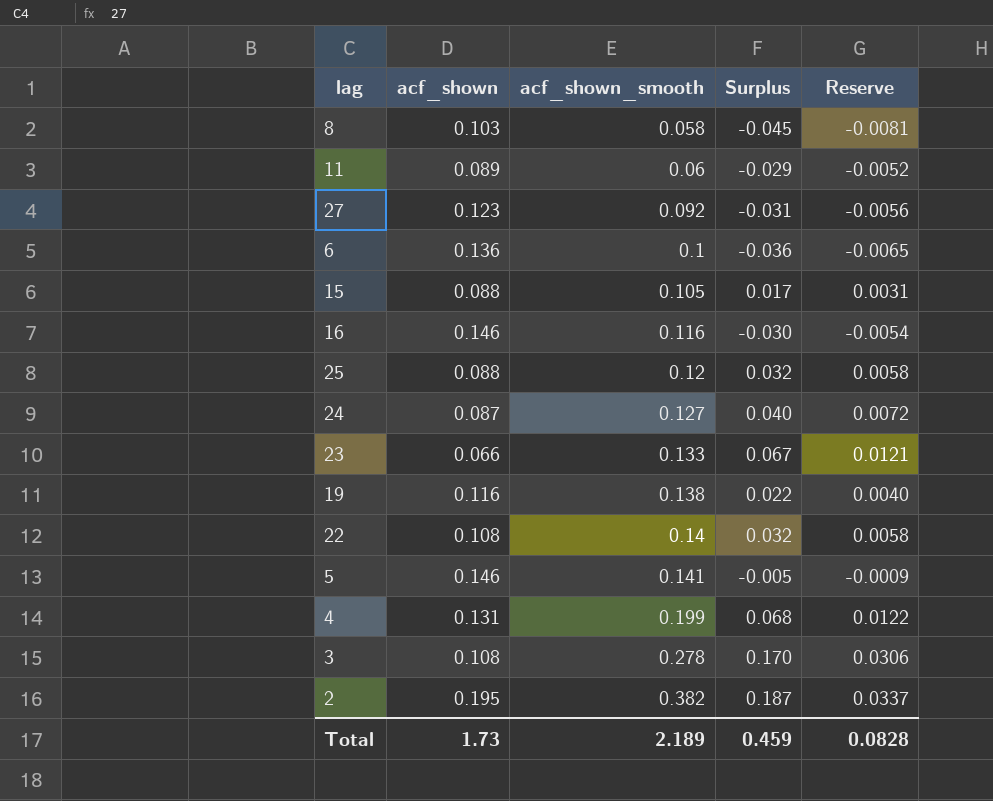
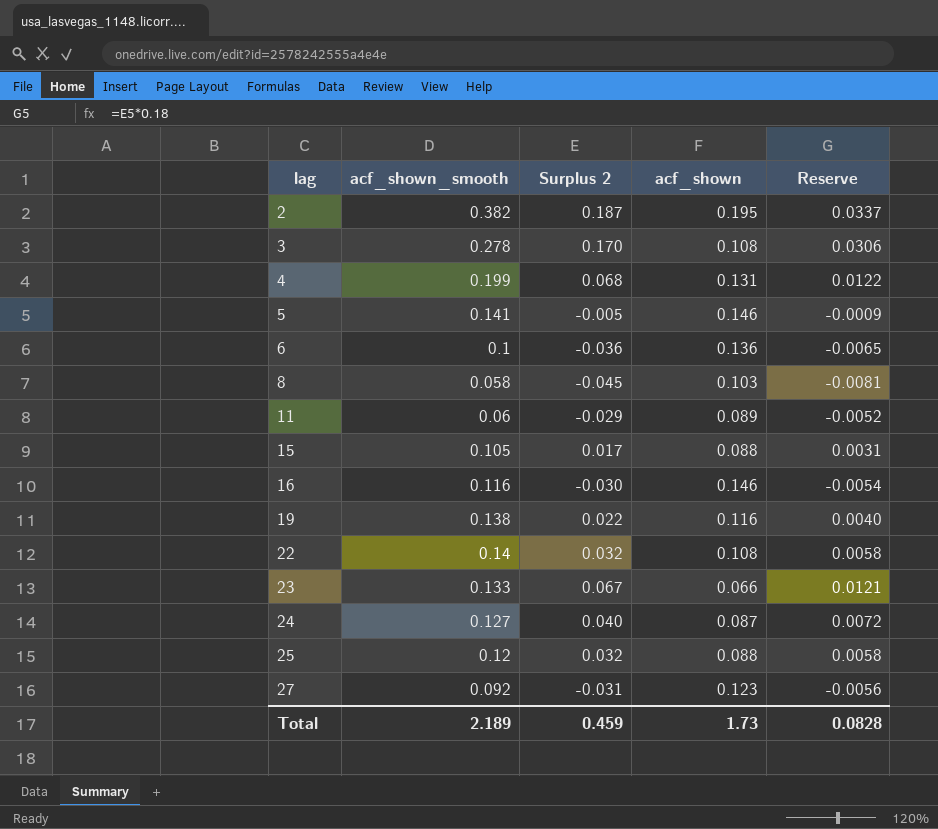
row order: acf_shown_smooth ascending -> lag ascending
column name: Surplus -> Surplus 2
column acf_shown | position: 2 -> 4

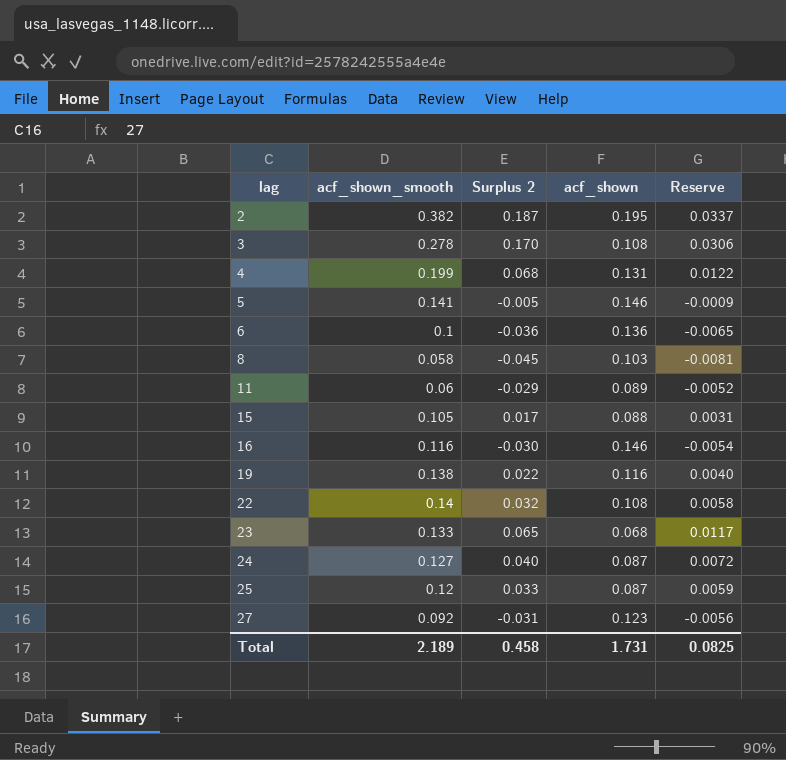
23 | Surplus 2: 0.067 -> 0.065
23 | acf_shown: 0.066 -> 0.068
23 | Reserve: 0.0121 -> 0.0117
25 | Surplus 2: 0.032 -> 0.033
25 | acf_shown: 0.088 -> 0.087
25 | Reserve: 0.0058 -> 0.0059
Total | Surplus 2: 0.459 -> 0.458
Total | acf_shown: 1.73 -> 1.731
Total | Reserve: 0.0828 -> 0.0825

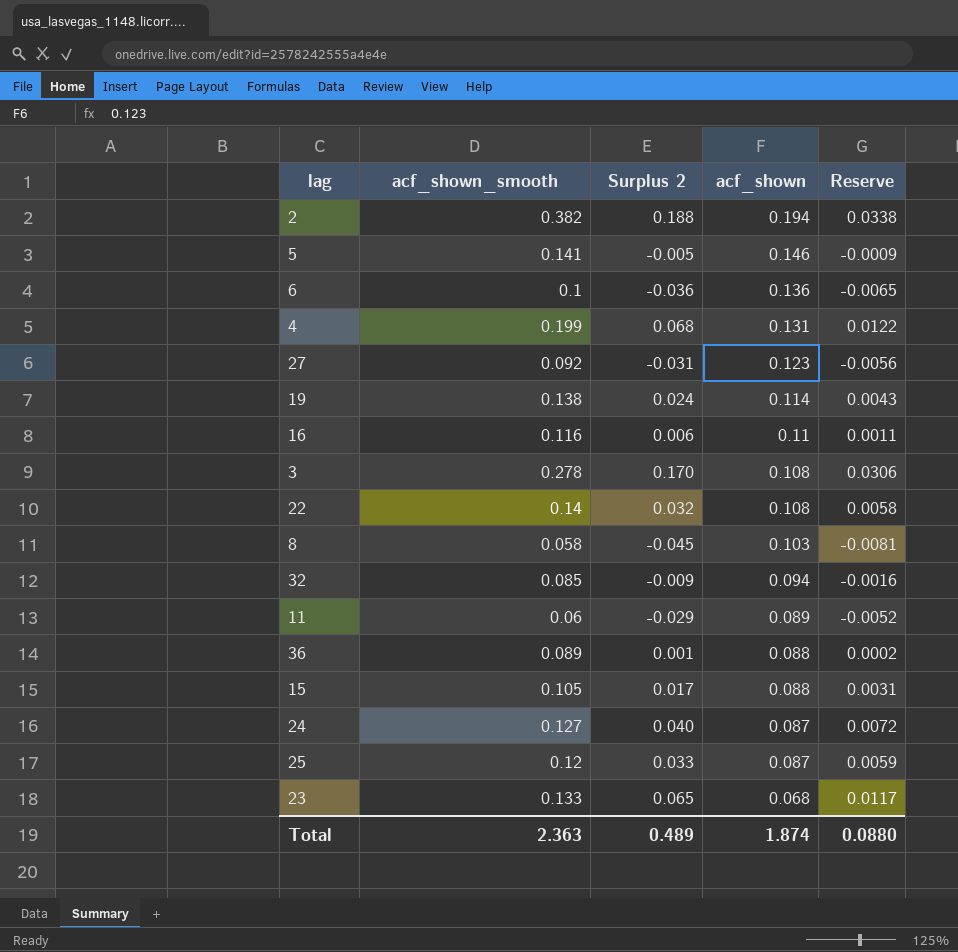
row order: lag ascending -> acf_shown descending
2 | Surplus 2: 0.187 -> 0.188
2 | acf_shown: 0.195 -> 0.194
2 | Reserve: 0.0337 -> 0.0338
19 | Surplus 2: 0.022 -> 0.024
19 | acf_shown: 0.116 -> 0.114
19 | Reserve: 0.0040 -> 0.0043
16 | Surplus 2: -0.030 -> 0.006
16 | acf_shown: 0.146 -> 0.11
16 | Reserve: -0.0054 -> 0.0011
row 32: none -> 0.085 | -0.009 | 0.094 | -0.0016
row 36: none -> 0.089 | 0.001 | 0.088 | 0.0002
Total | acf_shown_smooth: 2.189 -> 2.363
Total | Surplus 2: 0.458 -> 0.489
Total | acf_shown: 1.731 -> 1.874
Total | Reserve: 0.0825 -> 0.0880

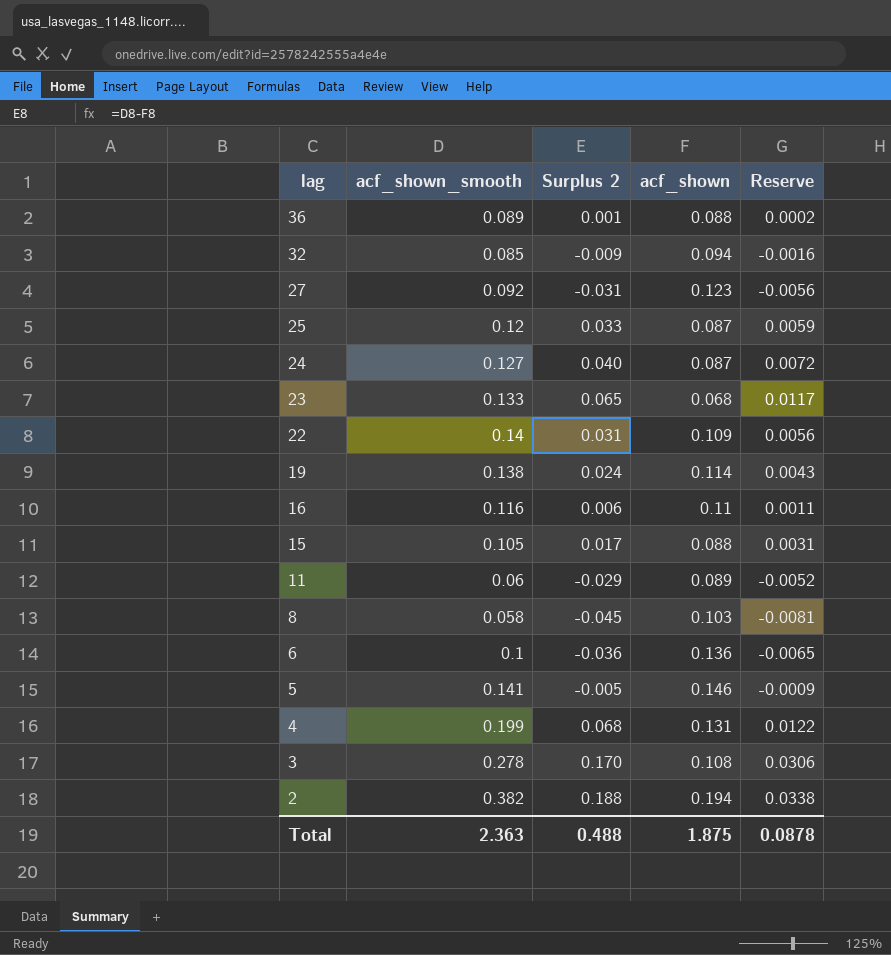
row order: acf_shown descending -> lag descending
22 | Surplus 2: 0.032 -> 0.031
22 | acf_shown: 0.108 -> 0.109
22 | Reserve: 0.0058 -> 0.0056
Total | Surplus 2: 0.489 -> 0.488
Total | acf_shown: 1.874 -> 1.875
Total | Reserve: 0.0880 -> 0.0878

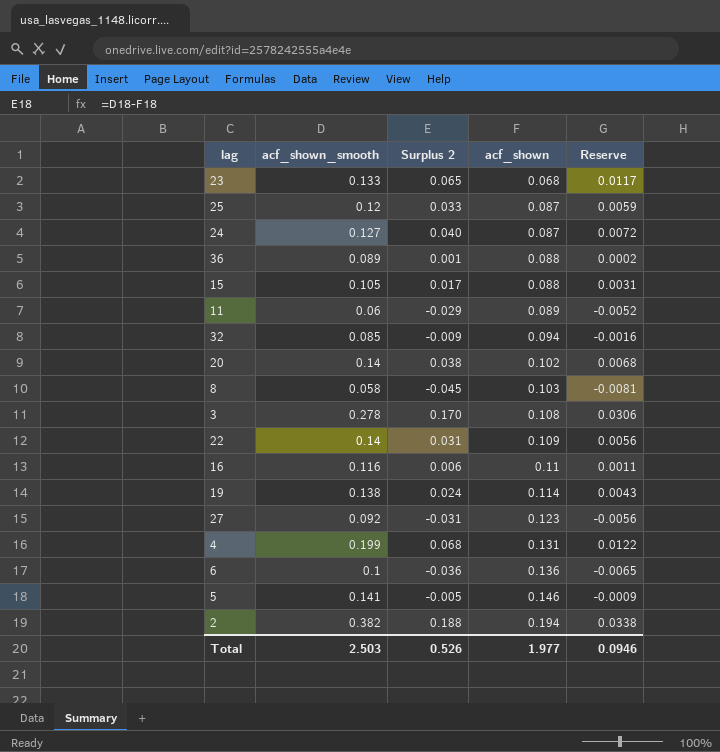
row order: lag descending -> acf_shown ascending
row 20: none -> 0.14 | 0.038 | 0.102 | 0.0068
Total | acf_shown_smooth: 2.363 -> 2.503
Total | Surplus 2: 0.488 -> 0.526
Total | acf_shown: 1.875 -> 1.977
Total | Reserve: 0.0878 -> 0.0946

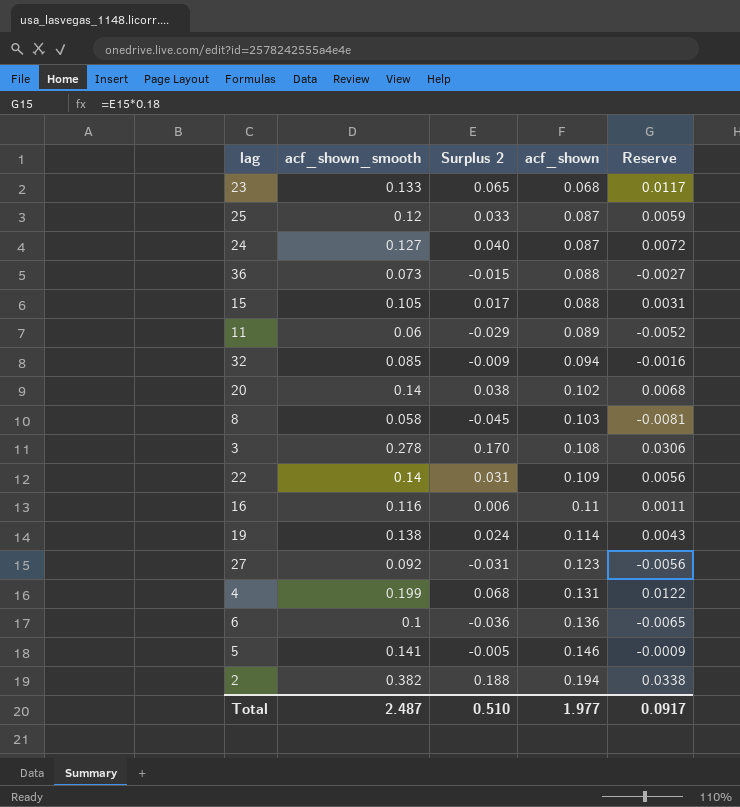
36 | acf_shown_smooth: 0.089 -> 0.073
36 | Surplus 2: 0.001 -> -0.015
36 | Reserve: 0.0002 -> -0.0027
Total | acf_shown_smooth: 2.503 -> 2.487
Total | Surplus 2: 0.526 -> 0.510
Total | Reserve: 0.0946 -> 0.0917

